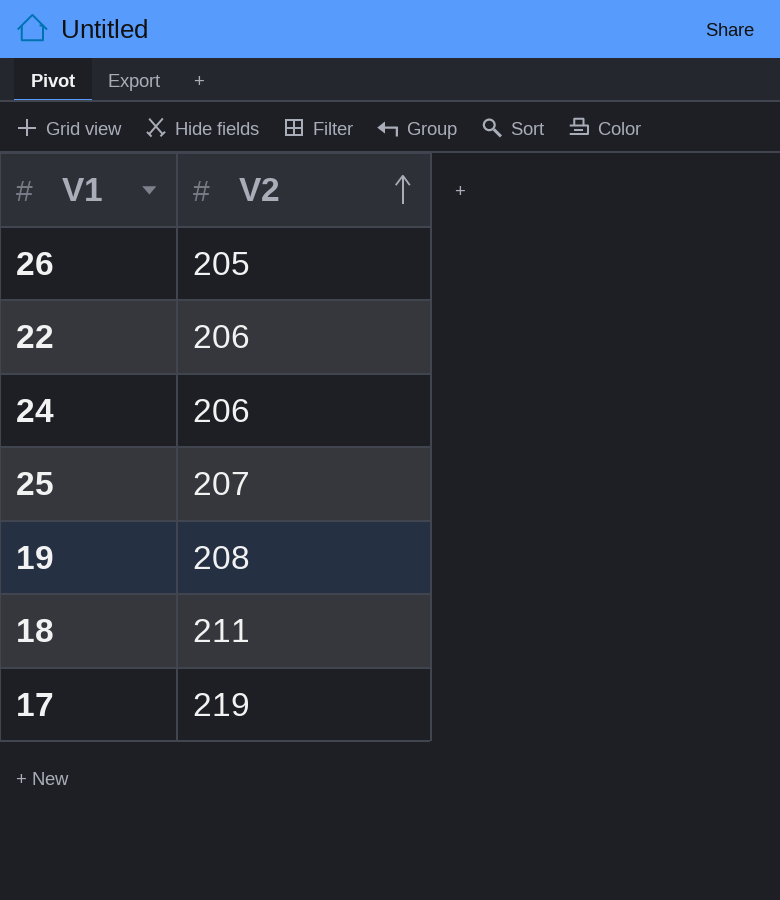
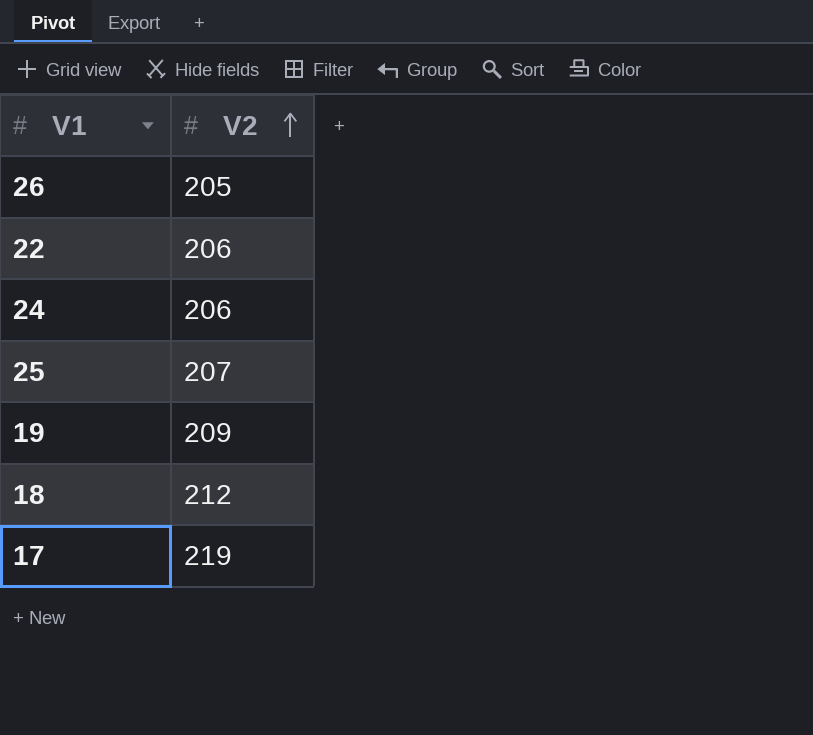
19 | V2: 208 -> 209
18 | V2: 211 -> 212

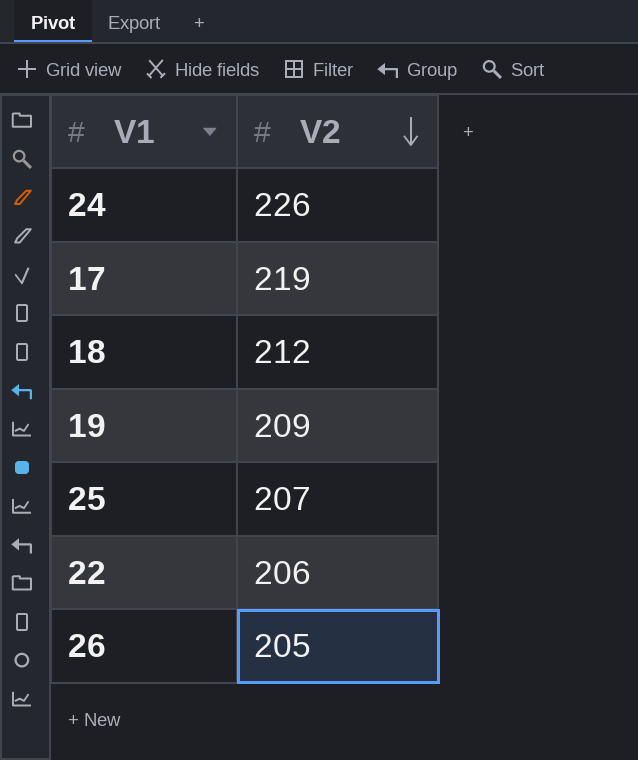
row order: V2 ascending -> V2 descending
24 | V2: 206 -> 226

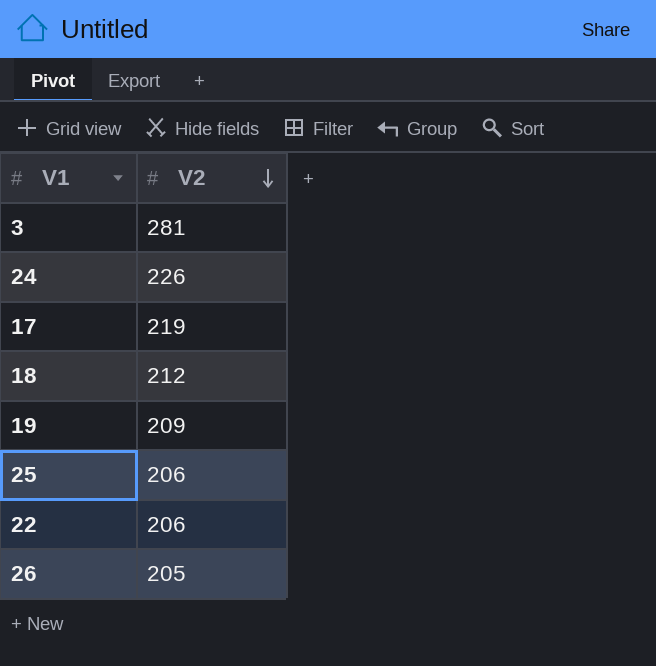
row 3: none -> 281
25 | V2: 207 -> 206

